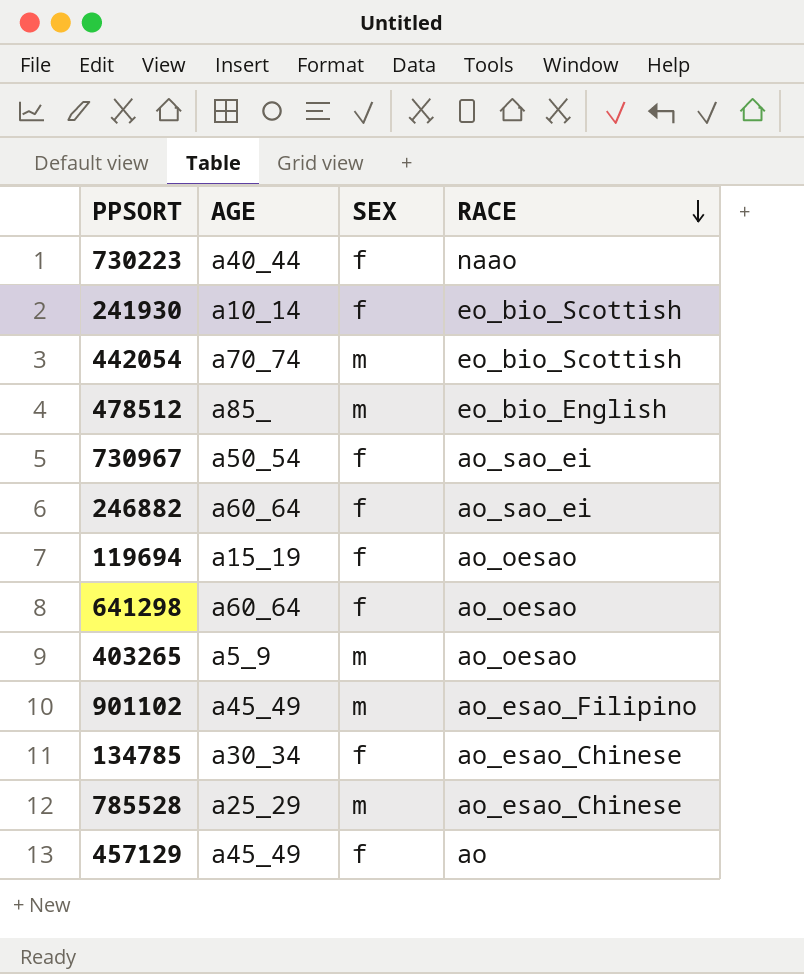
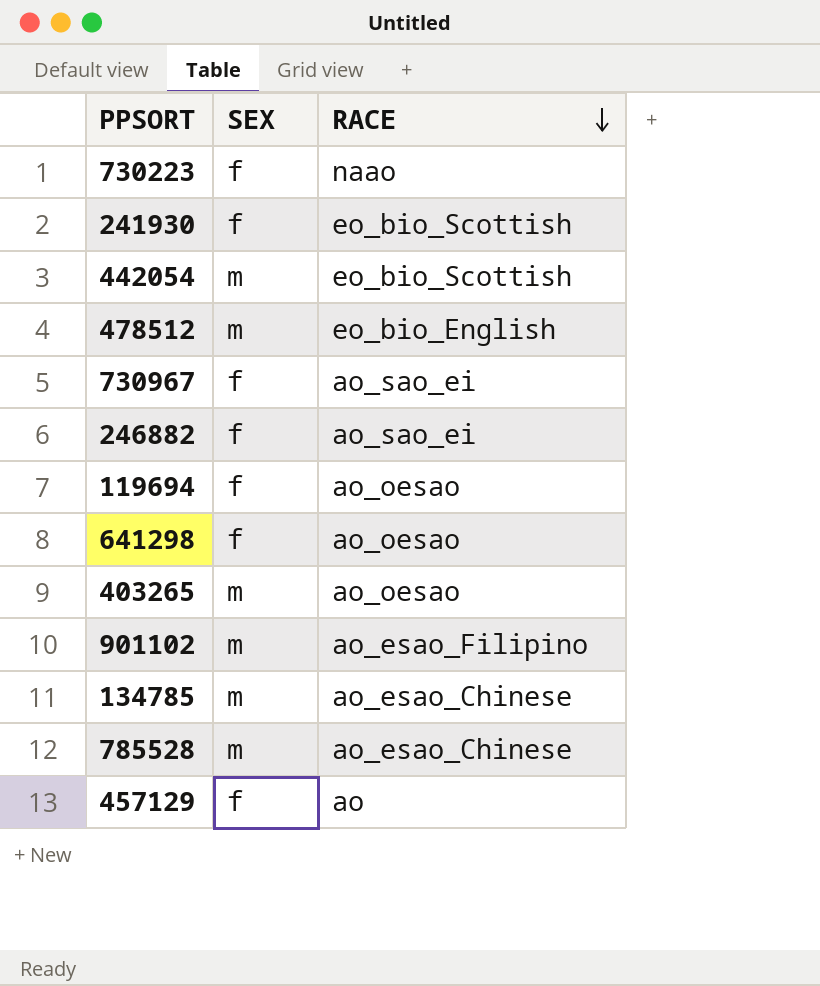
column AGE | position: 2 -> none
134785 | SEX: f -> m

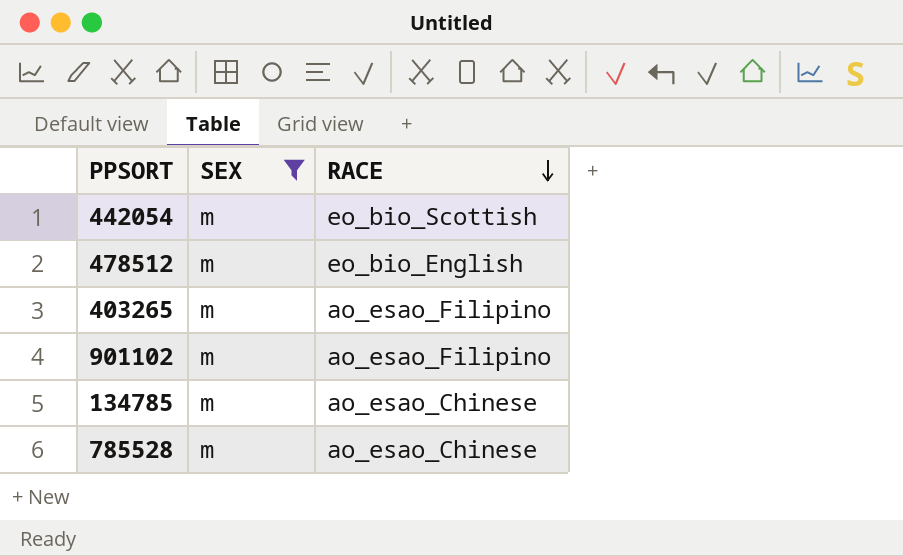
filter: none -> SEX = m
403265 | RACE: ao_oesao -> ao_esao_Filipino

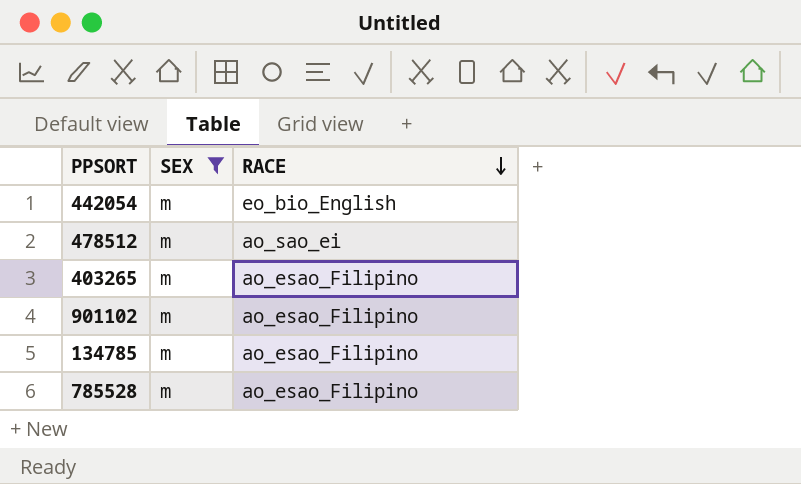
442054 | RACE: eo_bio_Scottish -> eo_bio_English
478512 | RACE: eo_bio_English -> ao_sao_ei
134785 | RACE: ao_esao_Chinese -> ao_esao_Filipino
785528 | RACE: ao_esao_Chinese -> ao_esao_Filipino

